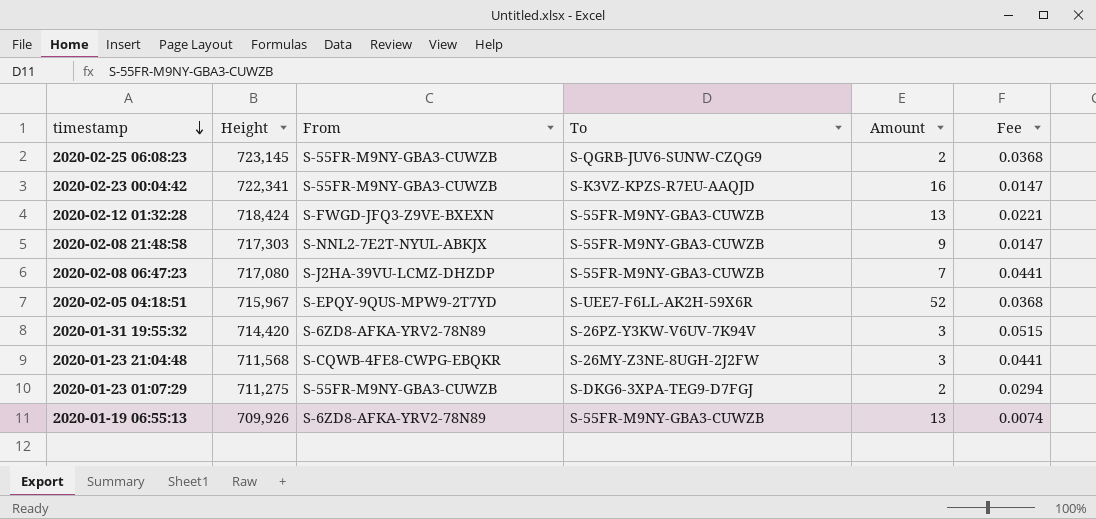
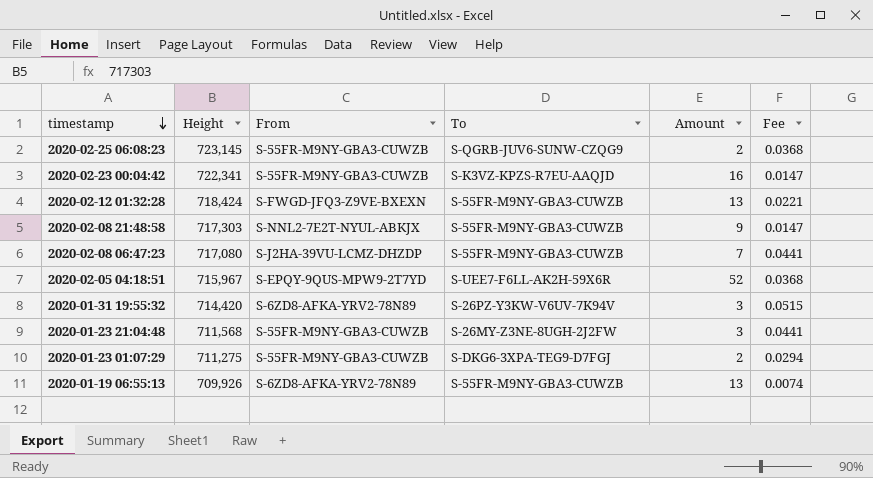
2020-01-23 21:04:48 | From: S-CQWB-4FE8-CWPG-EBQKR -> S-55FR-M9NY-GBA3-CUWZB

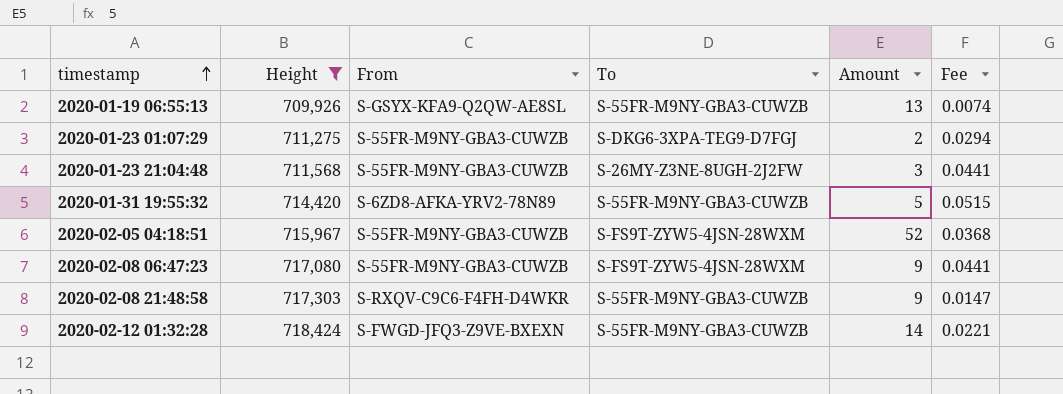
filter: none -> Height <= 718,424
row order: timestamp descending -> timestamp ascending
2020-01-19 06:55:13 | From: S-6ZD8-AFKA-YRV2-78N89 -> S-GSYX-KFA9-Q2QW-AE8SL
2020-01-31 19:55:32 | To: S-26PZ-Y3KW-V6UV-7K94V -> S-55FR-M9NY-GBA3-CUWZB
2020-01-31 19:55:32 | Amount: 3 -> 5
2020-02-05 04:18:51 | From: S-EPQY-9QUS-MPW9-2T7YD -> S-55FR-M9NY-GBA3-CUWZB
2020-02-05 04:18:51 | To: S-UEE7-F6LL-AK2H-59X6R -> S-FS9T-ZYW5-4JSN-28WXM
2020-02-08 06:47:23 | From: S-J2HA-39VU-LCMZ-DHZDP -> S-55FR-M9NY-GBA3-CUWZB
2020-02-08 06:47:23 | To: S-55FR-M9NY-GBA3-CUWZB -> S-FS9T-ZYW5-4JSN-28WXM
2020-02-08 06:47:23 | Amount: 7 -> 9
2020-02-08 21:48:58 | From: S-NNL2-7E2T-NYUL-ABKJX -> S-RXQV-C9C6-F4FH-D4WKR
2020-02-12 01:32:28 | Amount: 13 -> 14

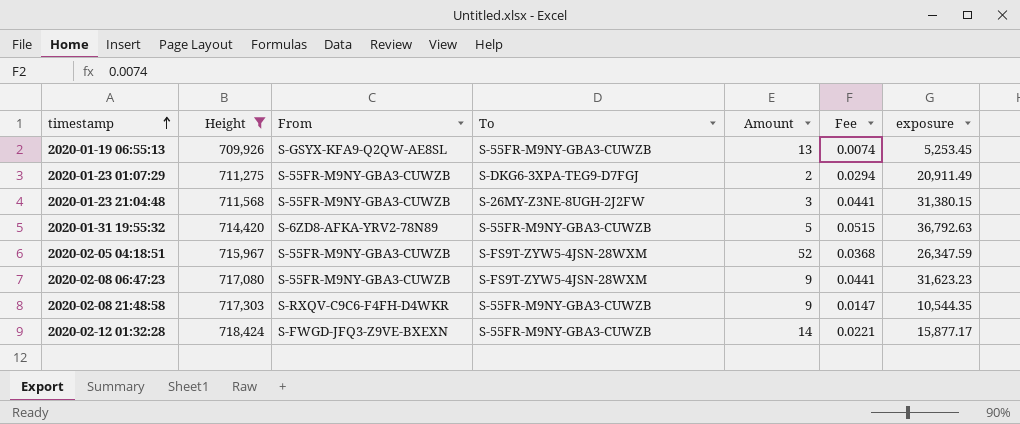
column exposure | formula: none -> [Height] * [Fee]

